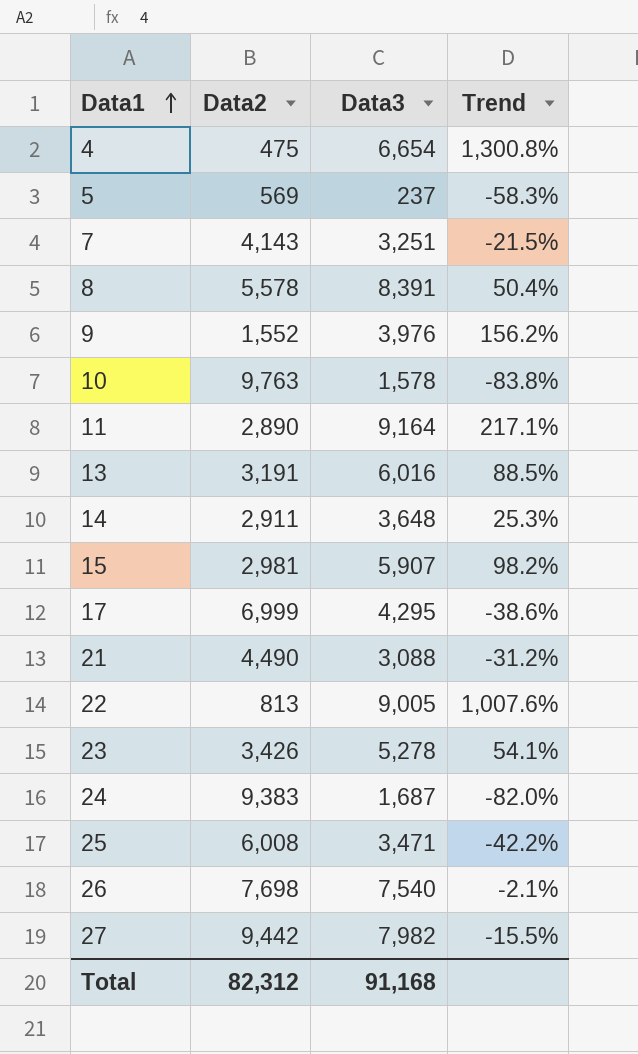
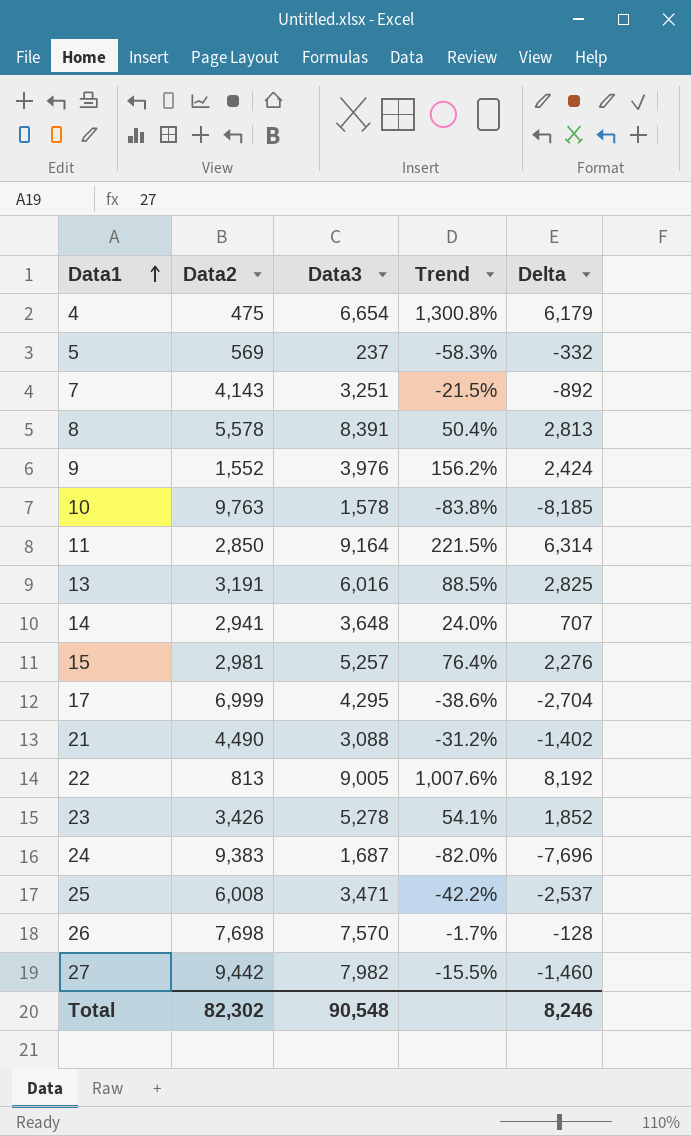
column Delta | formula: none -> [Data3] - [Data2]
11 | Data2: 2,890 -> 2,850
11 | Trend: 217.1% -> 221.5%
14 | Data2: 2,911 -> 2,941
14 | Trend: 25.3% -> 24.0%
15 | Data3: 5,907 -> 5,257
15 | Trend: 98.2% -> 76.4%
26 | Data3: 7,540 -> 7,570
26 | Trend: -2.1% -> -1.7%
Total | Data2: 82,312 -> 82,302
Total | Data3: 91,168 -> 90,548

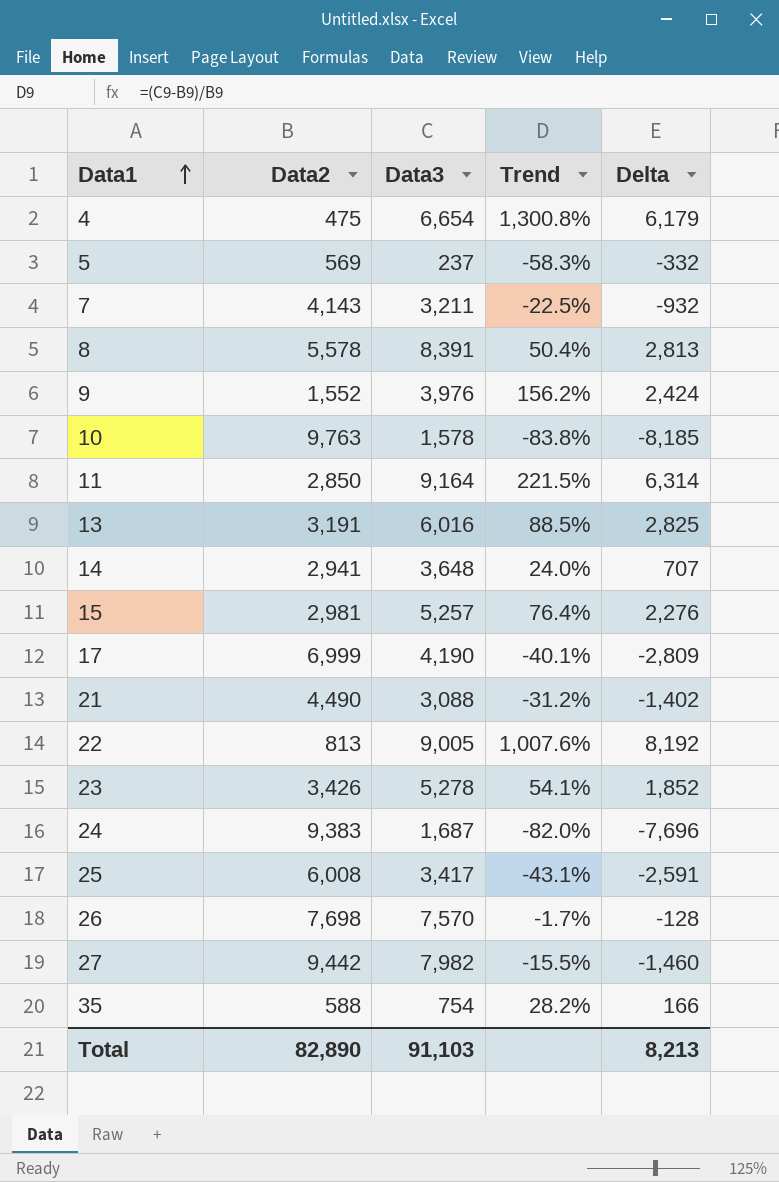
7 | Data3: 3,251 -> 3,211
7 | Trend: -21.5% -> -22.5%
7 | Delta: -892 -> -932
17 | Data3: 4,295 -> 4,190
17 | Trend: -38.6% -> -40.1%
17 | Delta: -2,704 -> -2,809
25 | Data3: 3,471 -> 3,417
25 | Trend: -42.2% -> -43.1%
25 | Delta: -2,537 -> -2,591
row 35: none -> 588 | 754 | 28.2% | 166
Total | Data2: 82,302 -> 82,890
Total | Data3: 90,548 -> 91,103
Total | Delta: 8,246 -> 8,213

